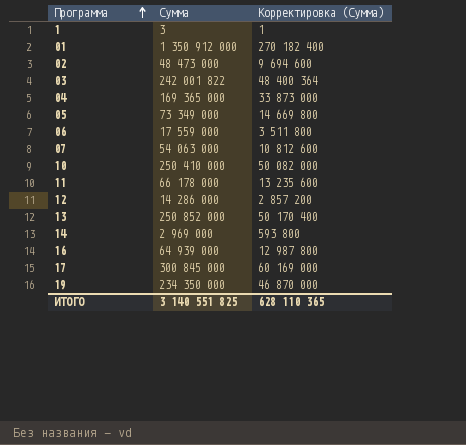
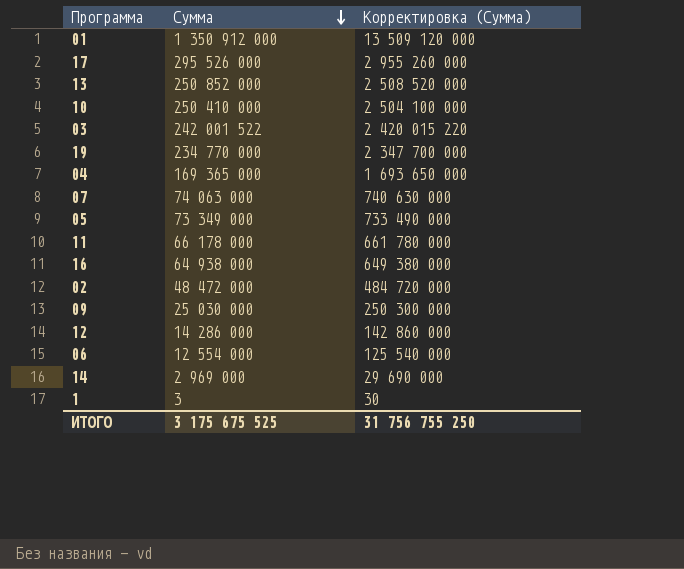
row order: Программа ascending -> Сумма descending
column Корректировка (Сумма) | formula: [Сумма] * 0,2 -> [Сумма] * 10
17 | Сумма: 300 845 000 -> 295 526 000
03 | Сумма: 242 001 822 -> 242 001 522
19 | Сумма: 234 350 000 -> 234 770 000
07 | Сумма: 54 063 000 -> 74 063 000
16 | Сумма: 64 939 000 -> 64 938 000
02 | Сумма: 48 473 000 -> 48 472 000
row 09: none -> 25 030 000 | 250 300 000
06 | Сумма: 17 559 000 -> 12 554 000
ИТОГО | Сумма: 3 140 551 825 -> 3 175 675 525
ИТОГО | Корректировка (Сумма): 628 110 365 -> 31 756 755 250

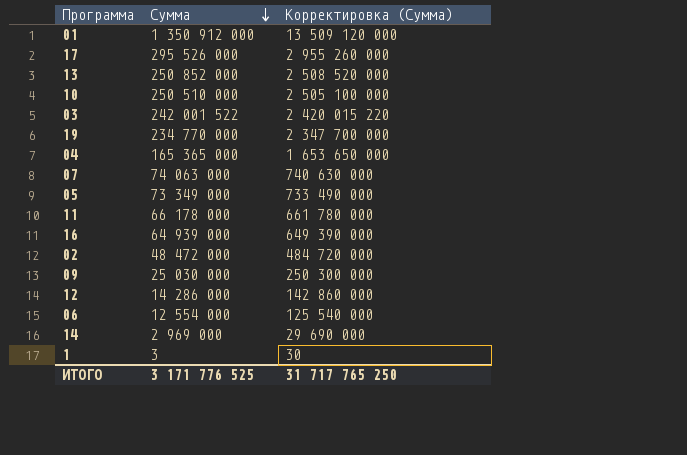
10 | Сумма: 250 410 000 -> 250 510 000
10 | Корректировка (Сумма): 2 504 100 000 -> 2 505 100 000
04 | Сумма: 169 365 000 -> 165 365 000
04 | Корректировка (Сумма): 1 693 650 000 -> 1 653 650 000
16 | Сумма: 64 938 000 -> 64 939 000
16 | Корректировка (Сумма): 649 380 000 -> 649 390 000
ИТОГО | Сумма: 3 175 675 525 -> 3 171 776 525
ИТОГО | Корректировка (Сумма): 31 756 755 250 -> 31 717 765 250

